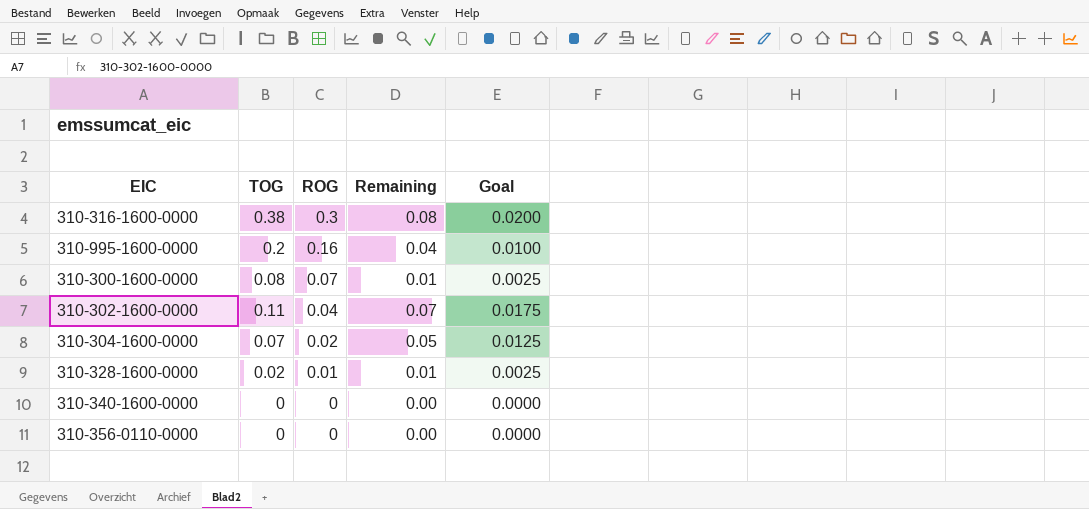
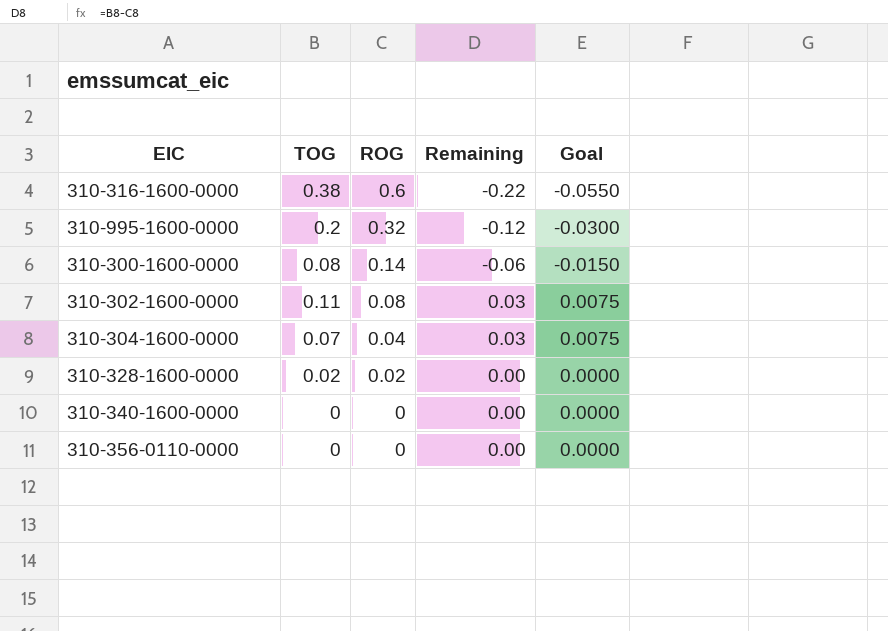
310-316-1600-0000 | ROG: 0.3 -> 0.6
310-316-1600-0000 | Remaining: 0.08 -> -0.22
310-316-1600-0000 | Goal: 0.0200 -> -0.0550
310-995-1600-0000 | ROG: 0.16 -> 0.32
310-995-1600-0000 | Remaining: 0.04 -> -0.12
310-995-1600-0000 | Goal: 0.0100 -> -0.0300
310-300-1600-0000 | ROG: 0.07 -> 0.14
310-300-1600-0000 | Remaining: 0.01 -> -0.06
310-300-1600-0000 | Goal: 0.0025 -> -0.0150
310-302-1600-0000 | ROG: 0.04 -> 0.08
310-302-1600-0000 | Remaining: 0.07 -> 0.03
310-302-1600-0000 | Goal: 0.0175 -> 0.0075
310-304-1600-0000 | ROG: 0.02 -> 0.04
310-304-1600-0000 | Remaining: 0.05 -> 0.03
310-304-1600-0000 | Goal: 0.0125 -> 0.0075
310-328-1600-0000 | ROG: 0.01 -> 0.02
310-328-1600-0000 | Remaining: 0.01 -> 0.00
310-328-1600-0000 | Goal: 0.0025 -> 0.0000

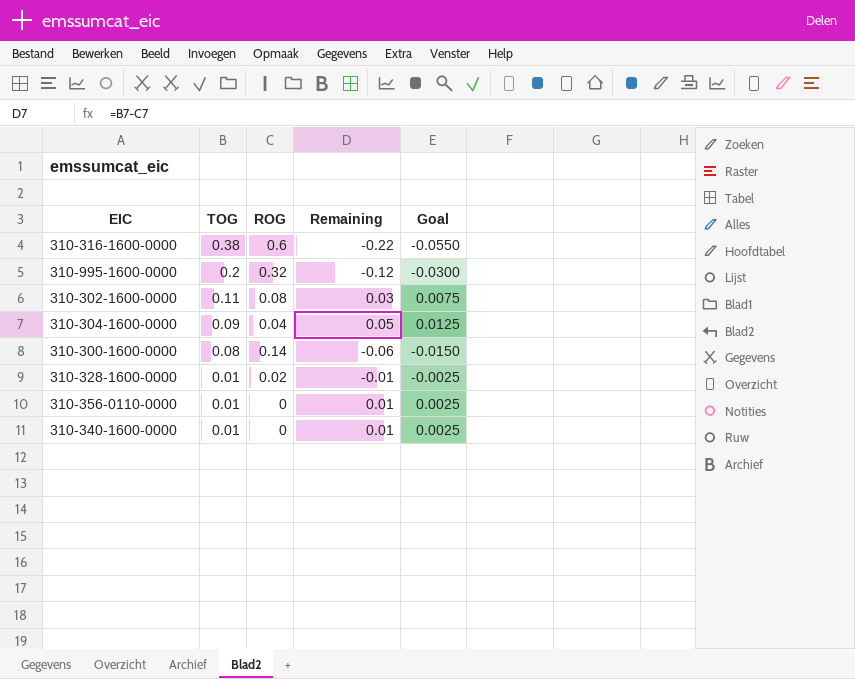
row order: ROG descending -> TOG descending
310-304-1600-0000 | TOG: 0.07 -> 0.09
310-304-1600-0000 | Remaining: 0.03 -> 0.05
310-304-1600-0000 | Goal: 0.0075 -> 0.0125
310-328-1600-0000 | TOG: 0.02 -> 0.01
310-328-1600-0000 | Remaining: 0.00 -> -0.01
310-328-1600-0000 | Goal: 0.0000 -> -0.0025
310-356-0110-0000 | TOG: 0 -> 0.01
310-356-0110-0000 | Remaining: 0.00 -> 0.01
310-356-0110-0000 | Goal: 0.0000 -> 0.0025
310-340-1600-0000 | TOG: 0 -> 0.01
310-340-1600-0000 | Remaining: 0.00 -> 0.01
310-340-1600-0000 | Goal: 0.0000 -> 0.0025

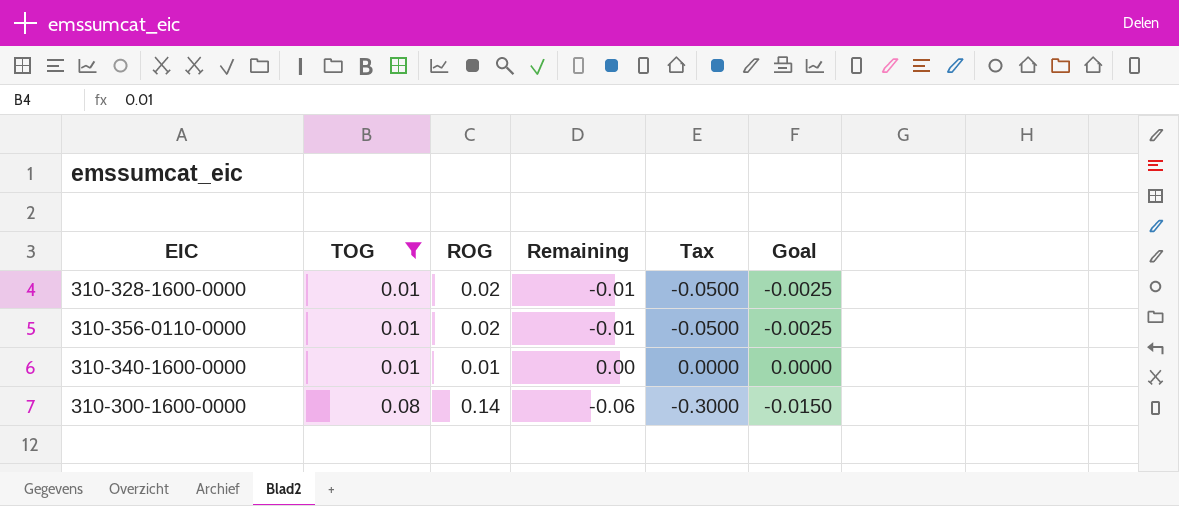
filter: none -> TOG <= 0.08
row order: TOG descending -> TOG ascending
column Tax | formula: none -> [Remaining] * 5
310-356-0110-0000 | ROG: 0 -> 0.02
310-356-0110-0000 | Remaining: 0.01 -> -0.01
310-356-0110-0000 | Goal: 0.0025 -> -0.0025
310-340-1600-0000 | ROG: 0 -> 0.01
310-340-1600-0000 | Remaining: 0.01 -> 0.00
310-340-1600-0000 | Goal: 0.0025 -> 0.0000

